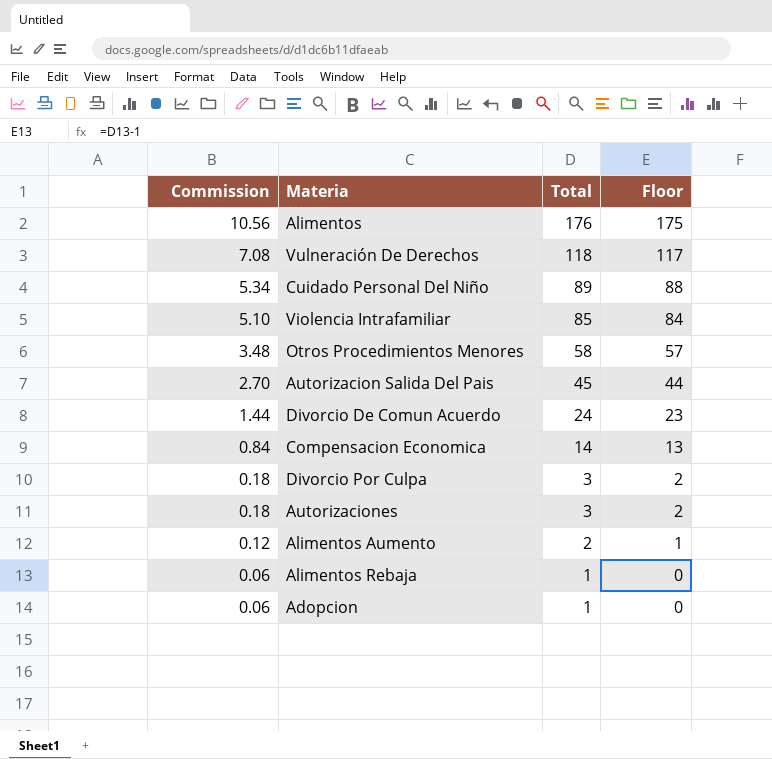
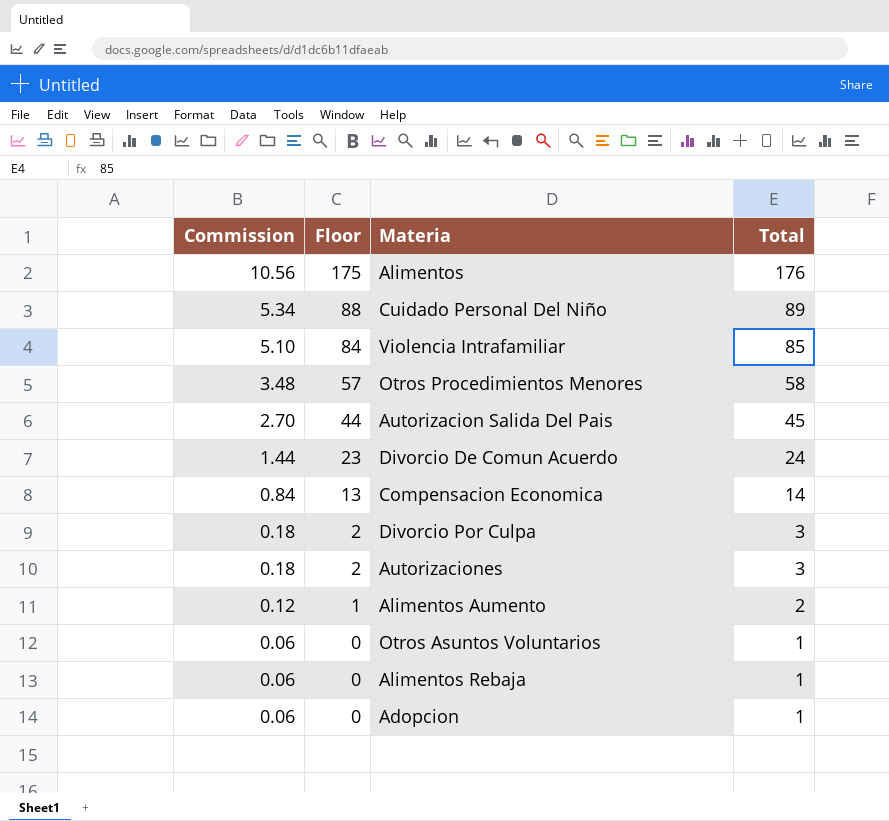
column Floor | position: 4 -> 2
row Vulneración De Derechos: 7.08 | 118 | 117 -> none
row Otros Asuntos Voluntarios: none -> 0.06 | 0 | 1

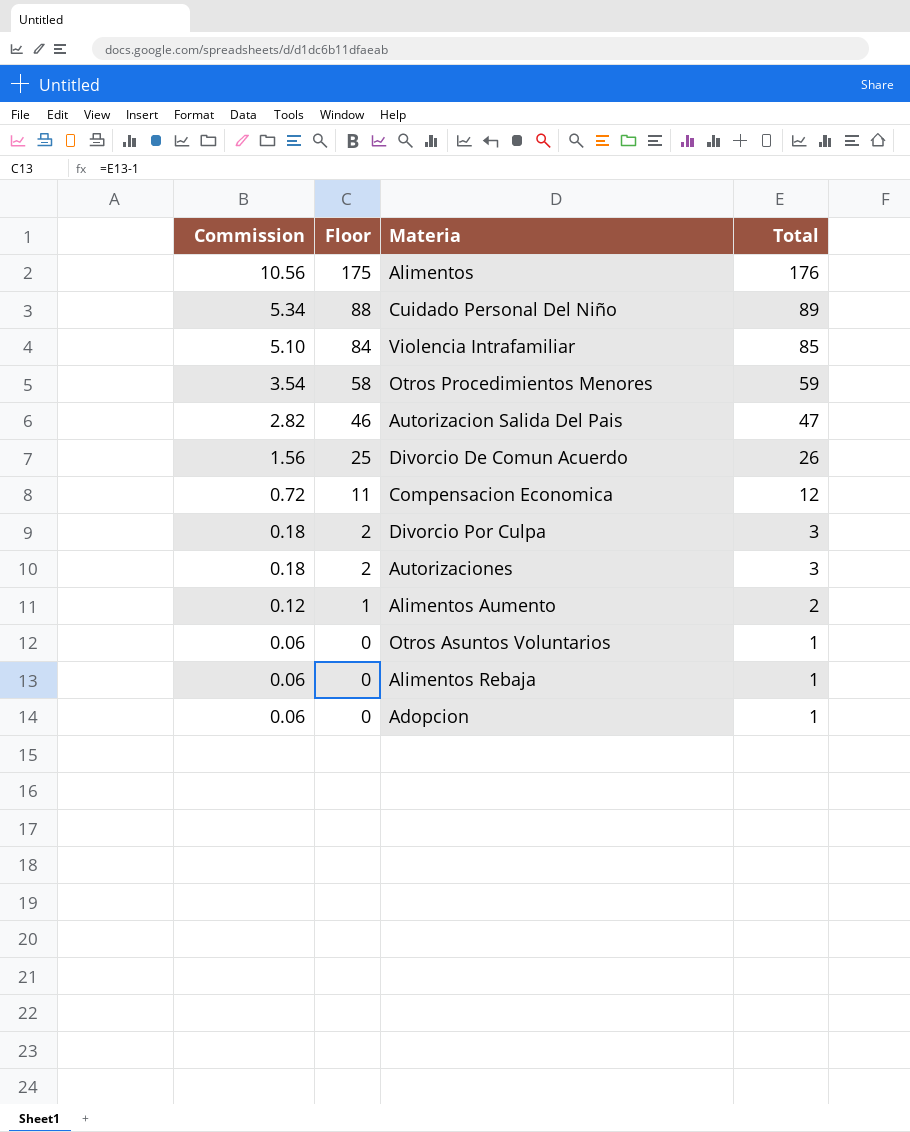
Otros Procedimientos Menores | Commission: 3.48 -> 3.54
Otros Procedimientos Menores | Floor: 57 -> 58
Otros Procedimientos Menores | Total: 58 -> 59
Autorizacion Salida Del Pais | Commission: 2.70 -> 2.82
Autorizacion Salida Del Pais | Floor: 44 -> 46
Autorizacion Salida Del Pais | Total: 45 -> 47
Divorcio De Comun Acuerdo | Commission: 1.44 -> 1.56
Divorcio De Comun Acuerdo | Floor: 23 -> 25
Divorcio De Comun Acuerdo | Total: 24 -> 26
Compensacion Economica | Commission: 0.84 -> 0.72
Compensacion Economica | Floor: 13 -> 11
Compensacion Economica | Total: 14 -> 12

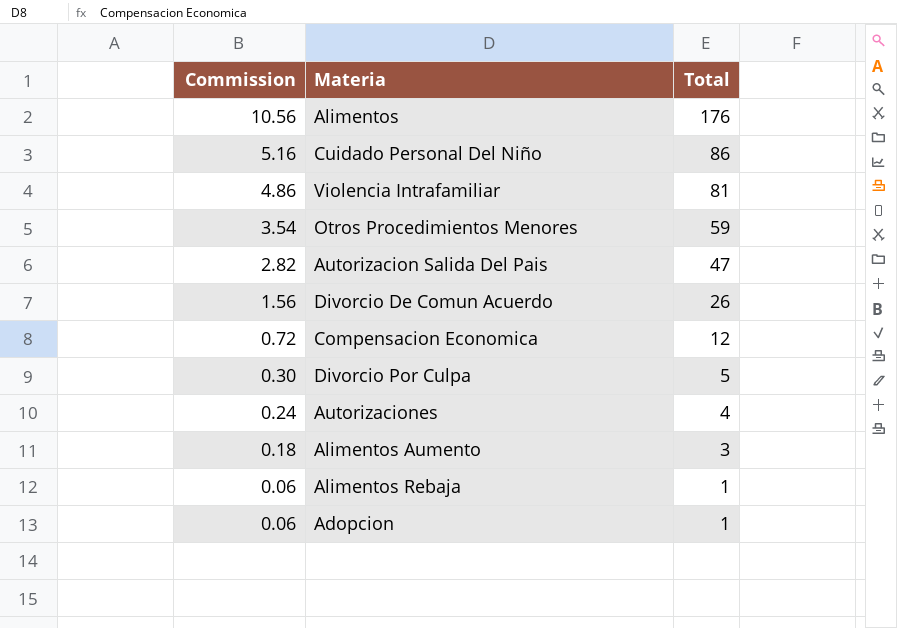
column Floor | formula: [Total] - 1 -> none
row Otros Asuntos Voluntarios: 0.06 | 0 | 1 -> none
Cuidado Personal Del Niño | Commission: 5.34 -> 5.16
Cuidado Personal Del Niño | Total: 89 -> 86
Violencia Intrafamiliar | Commission: 5.10 -> 4.86
Violencia Intrafamiliar | Total: 85 -> 81
Divorcio Por Culpa | Commission: 0.18 -> 0.30
Divorcio Por Culpa | Total: 3 -> 5
Autorizaciones | Commission: 0.18 -> 0.24
Autorizaciones | Total: 3 -> 4
Alimentos Aumento | Commission: 0.12 -> 0.18
Alimentos Aumento | Total: 2 -> 3

